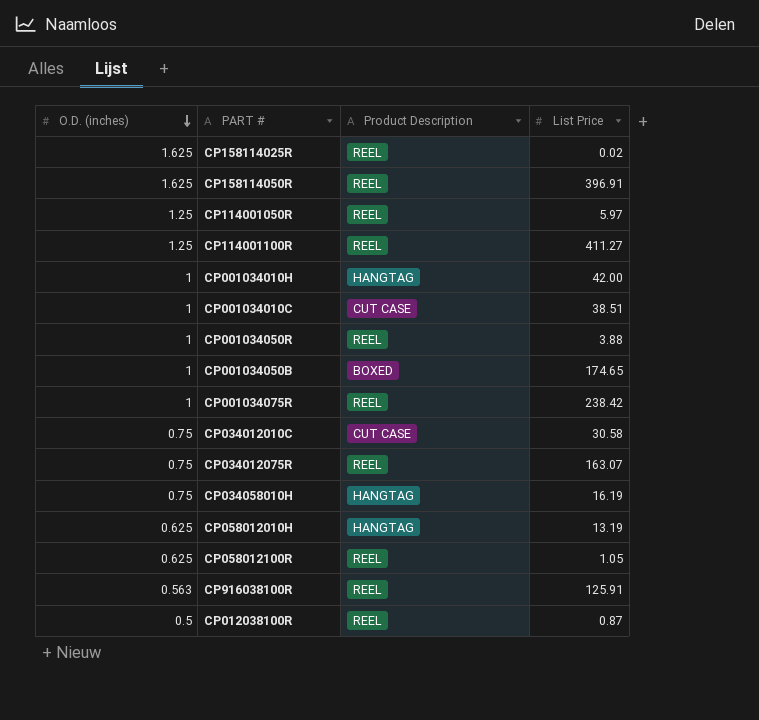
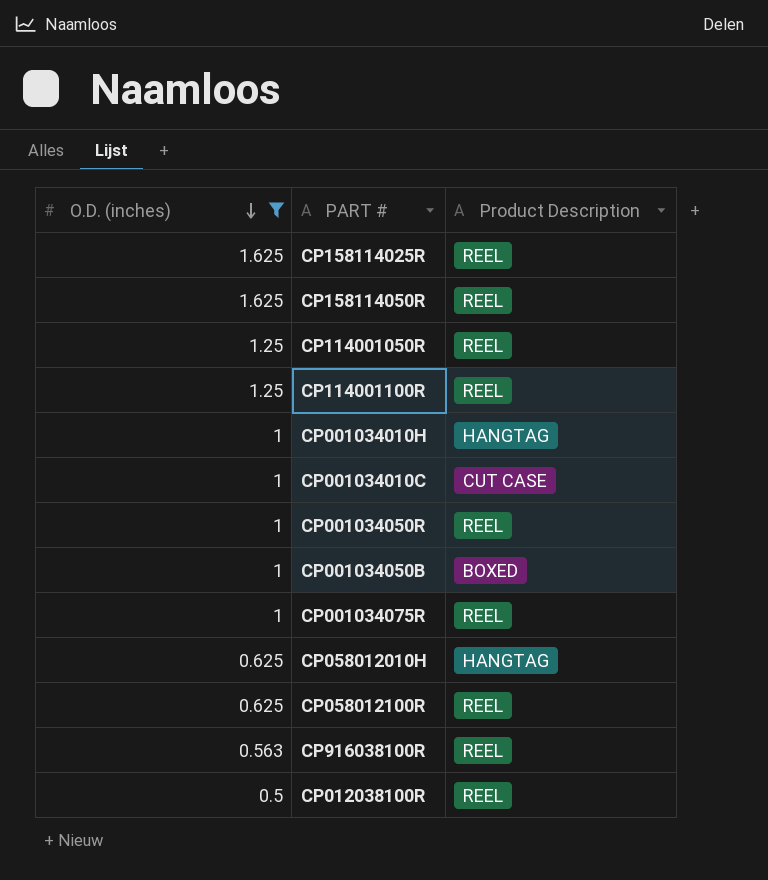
filter: none -> O.D. (inches) != 0.75
column List Price | position: 4 -> none

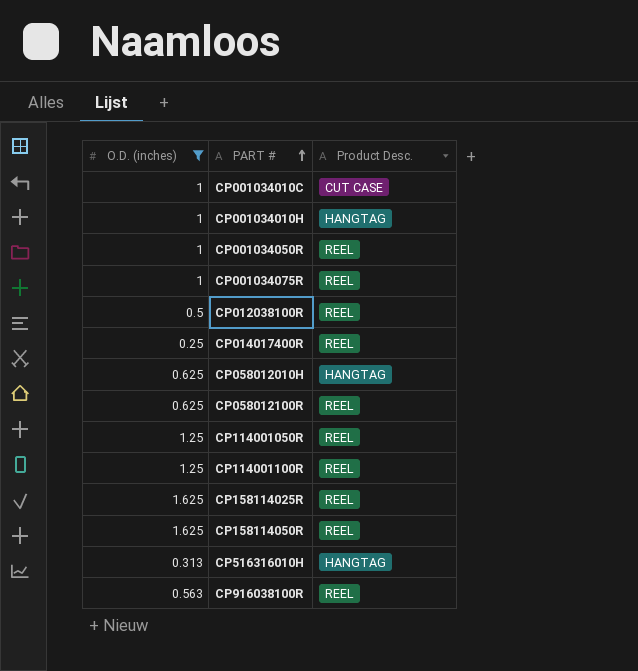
row order: O.D. (inches) descending -> PART # ascending
column name: Product Description -> Product Desc.
row CP001034050B: 1 | BOXED -> none
row CP014017400R: none -> 0.25 | REEL
row CP516316010H: none -> 0.313 | HANGTAG

